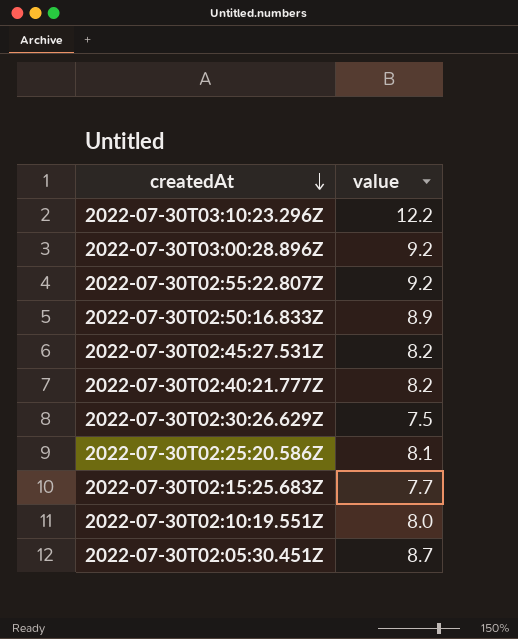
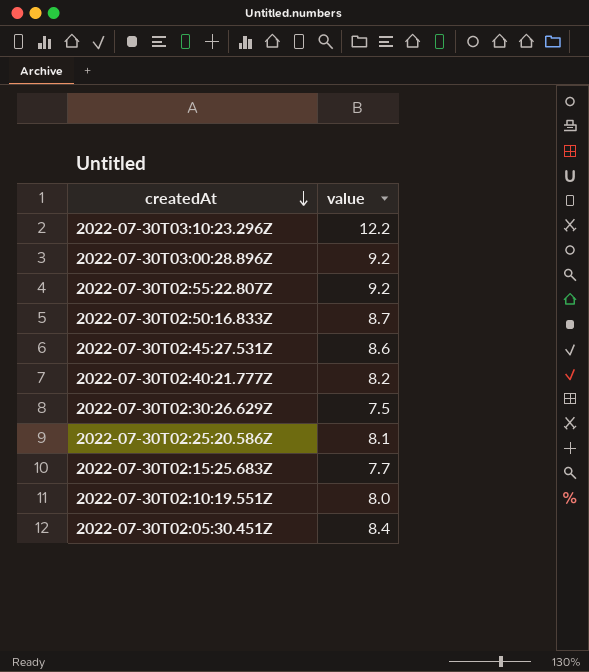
2022-07-30T02:50:16.833Z | value: 8.9 -> 8.7
2022-07-30T02:45:27.531Z | value: 8.2 -> 8.6
2022-07-30T02:05:30.451Z | value: 8.7 -> 8.4

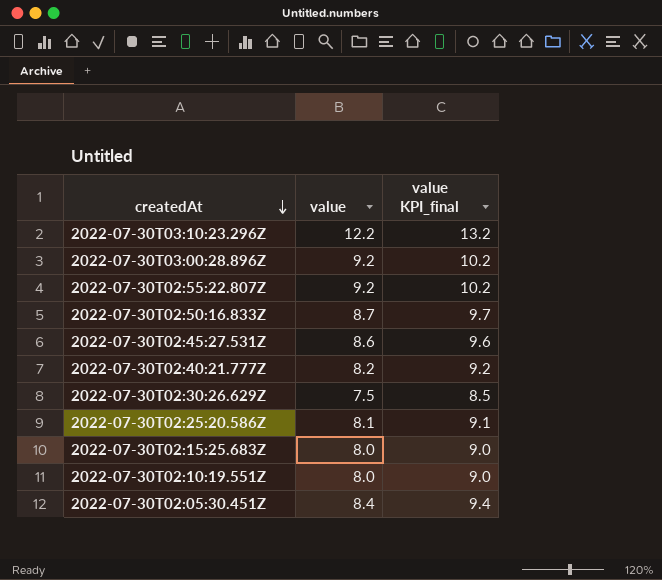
column value KPI_final | formula: none -> [value] + 1
2022-07-30T02:15:25.683Z | value: 7.7 -> 8.0

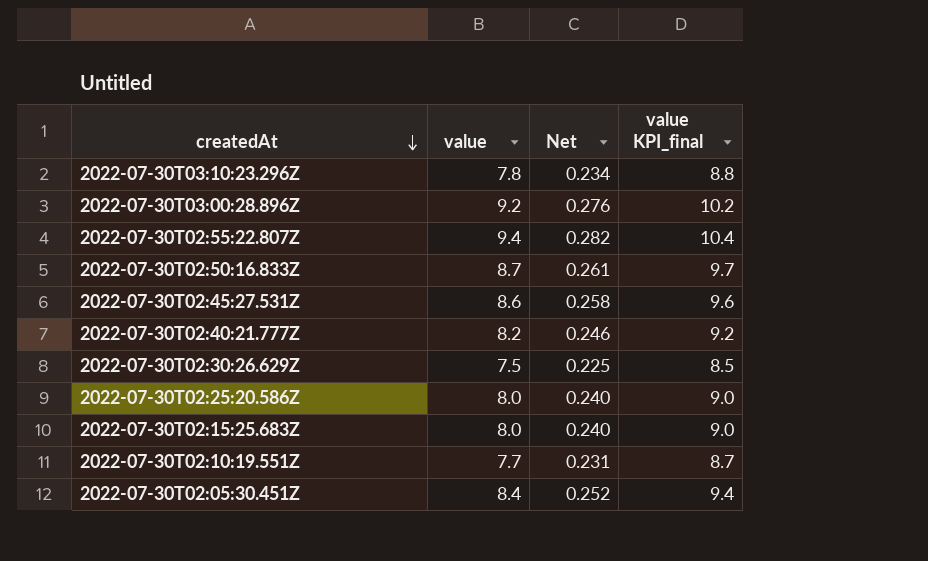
column Net | formula: none -> [value] * 0.03
2022-07-30T03:10:23.296Z | value: 12.2 -> 7.8
2022-07-30T03:10:23.296Z | value KPI_final: 13.2 -> 8.8
2022-07-30T02:55:22.807Z | value: 9.2 -> 9.4
2022-07-30T02:55:22.807Z | value KPI_final: 10.2 -> 10.4
2022-07-30T02:25:20.586Z | value: 8.1 -> 8.0
2022-07-30T02:25:20.586Z | value KPI_final: 9.1 -> 9.0
2022-07-30T02:10:19.551Z | value: 8.0 -> 7.7
2022-07-30T02:10:19.551Z | value KPI_final: 9.0 -> 8.7

